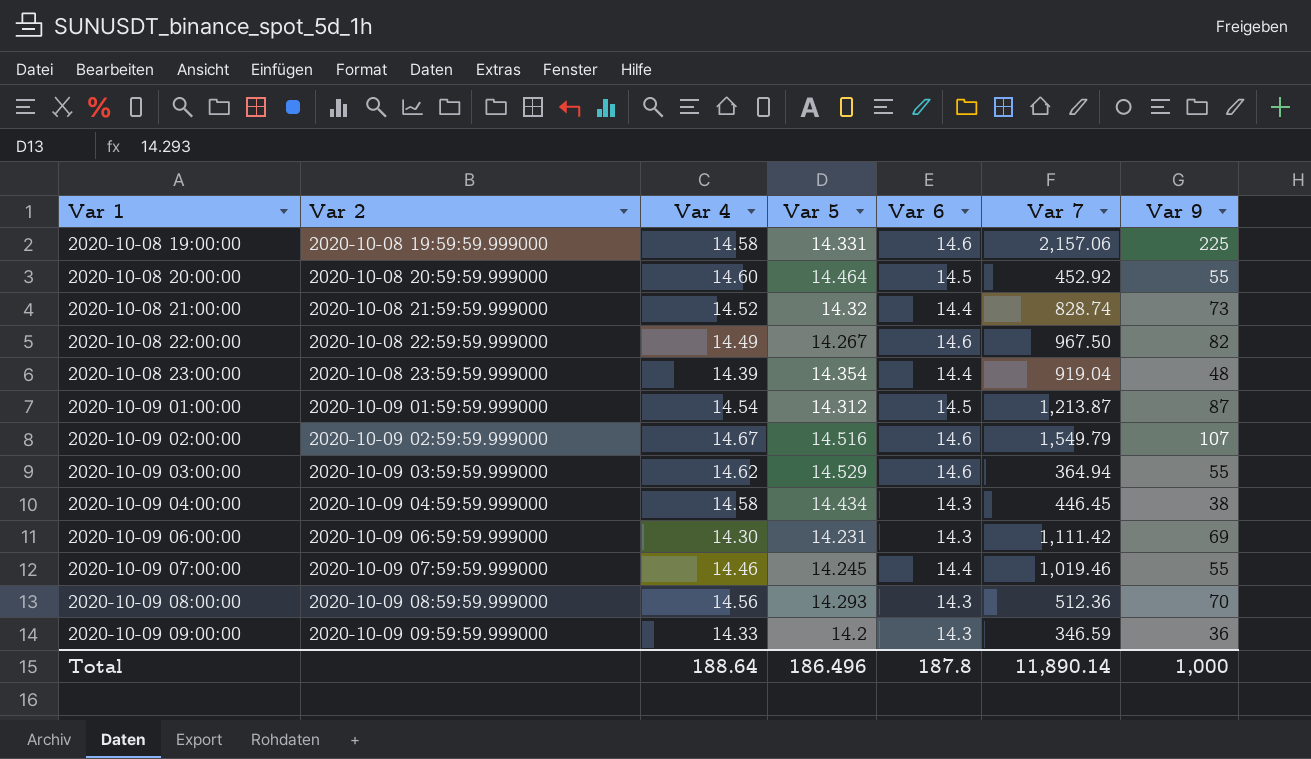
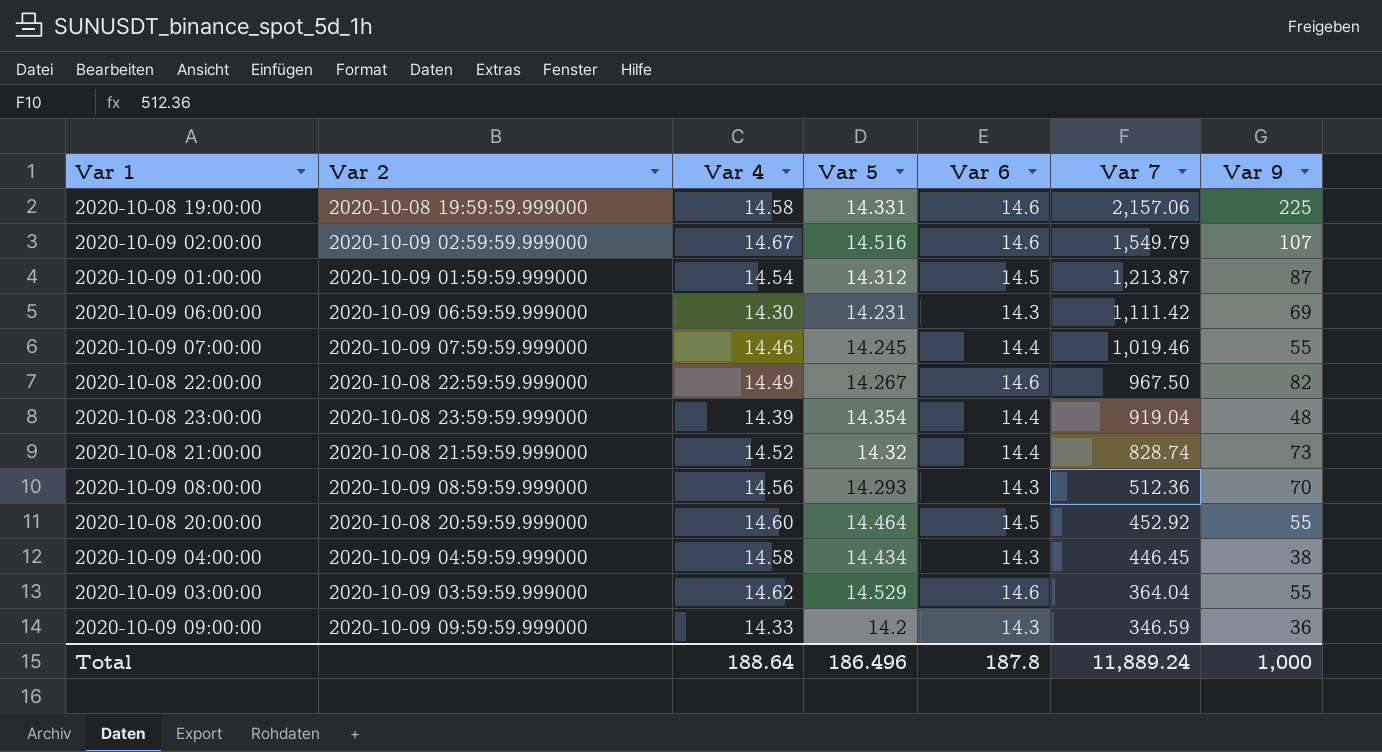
row order: Var 1 ascending -> Var 7 descending
2020-10-09 03:00:00 | Var 7: 364.94 -> 364.04
Total | Var 7: 11,890.14 -> 11,889.24

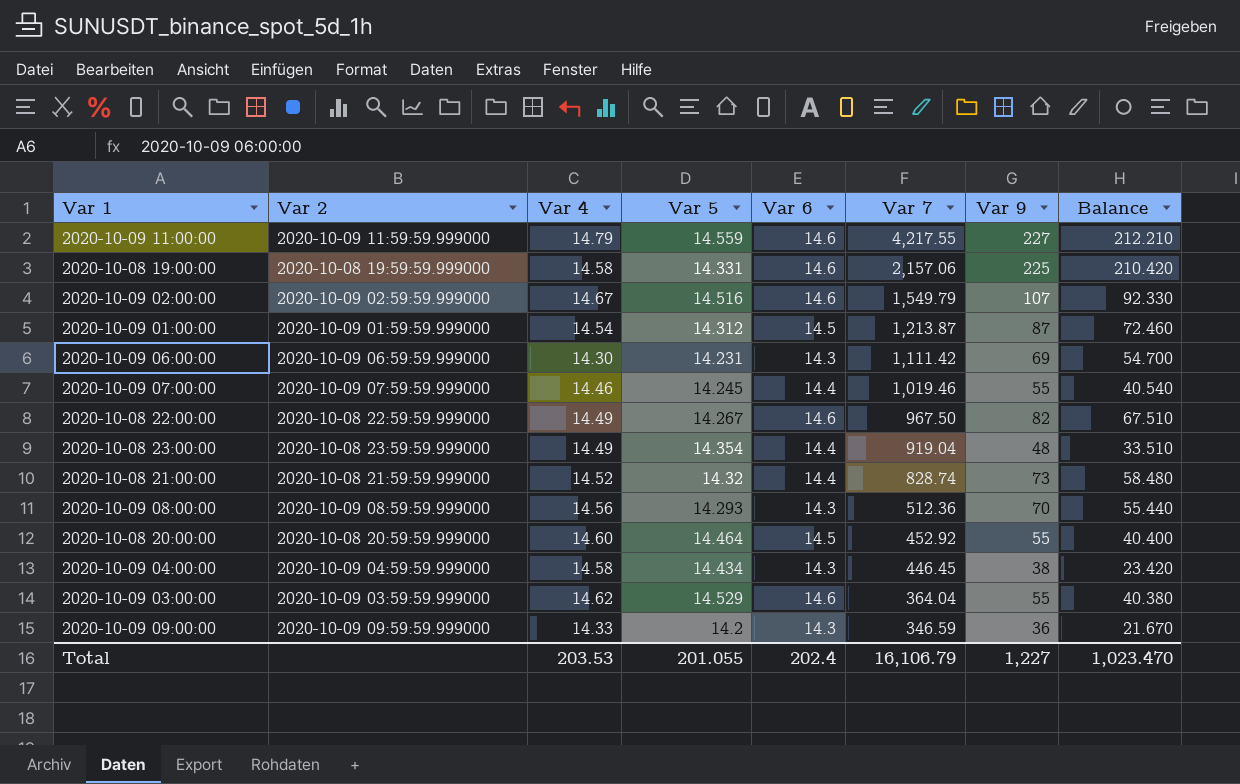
column Balance | formula: none -> [Var 9] - [Var 4]
row 2020-10-09 11:00:00: none -> 2020-10-09 11:59:59.999000 | 14.79 | 14.559 | 14.6 | 4,217.55 | 227 | 212.210
2020-10-08 23:00:00 | Var 4: 14.39 -> 14.49
Total | Var 4: 188.64 -> 203.53
Total | Var 5: 186.496 -> 201.055
Total | Var 6: 187.8 -> 202.4
Total | Var 7: 11,889.24 -> 16,106.79
Total | Var 9: 1,000 -> 1,227

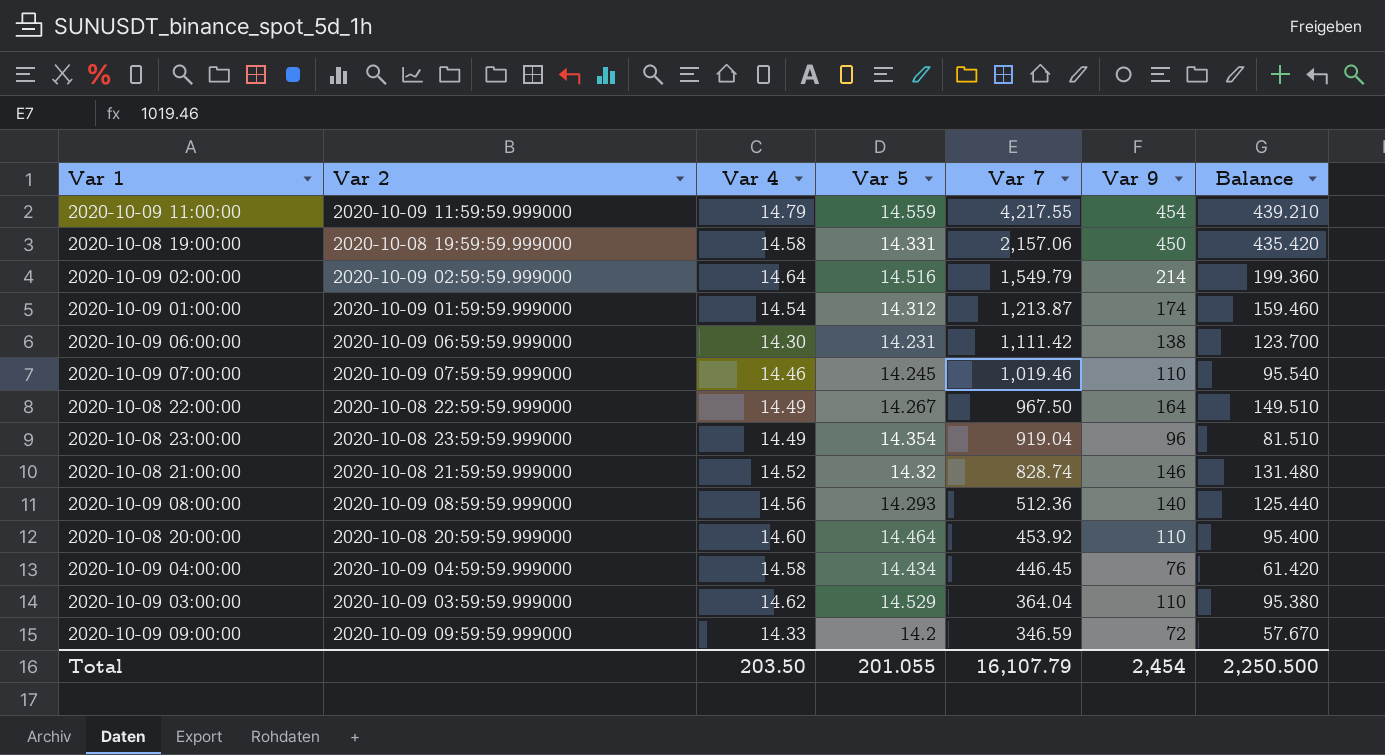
column Var 6 | position: 5 -> none
2020-10-09 11:00:00 | Var 9: 227 -> 454
2020-10-09 11:00:00 | Balance: 212.210 -> 439.210
2020-10-08 19:00:00 | Var 9: 225 -> 450
2020-10-08 19:00:00 | Balance: 210.420 -> 435.420
2020-10-09 02:00:00 | Var 4: 14.67 -> 14.64
2020-10-09 02:00:00 | Var 9: 107 -> 214
2020-10-09 02:00:00 | Balance: 92.330 -> 199.360
2020-10-09 01:00:00 | Var 9: 87 -> 174
2020-10-09 01:00:00 | Balance: 72.460 -> 159.460
2020-10-09 06:00:00 | Var 9: 69 -> 138
2020-10-09 06:00:00 | Balance: 54.700 -> 123.700
2020-10-09 07:00:00 | Var 9: 55 -> 110
2020-10-09 07:00:00 | Balance: 40.540 -> 95.540
2020-10-08 22:00:00 | Var 9: 82 -> 164
2020-10-08 22:00:00 | Balance: 67.510 -> 149.510
2020-10-08 23:00:00 | Var 9: 48 -> 96
2020-10-08 23:00:00 | Balance: 33.510 -> 81.510
2020-10-08 21:00:00 | Var 9: 73 -> 146
2020-10-08 21:00:00 | Balance: 58.480 -> 131.480
2020-10-09 08:00:00 | Var 9: 70 -> 140
2020-10-09 08:00:00 | Balance: 55.440 -> 125.440
2020-10-08 20:00:00 | Var 7: 452.92 -> 453.92
2020-10-08 20:00:00 | Var 9: 55 -> 110
2020-10-08 20:00:00 | Balance: 40.400 -> 95.400
2020-10-09 04:00:00 | Var 9: 38 -> 76
2020-10-09 04:00:00 | Balance: 23.420 -> 61.420
2020-10-09 03:00:00 | Var 9: 55 -> 110
2020-10-09 03:00:00 | Balance: 40.380 -> 95.380
2020-10-09 09:00:00 | Var 9: 36 -> 72
2020-10-09 09:00:00 | Balance: 21.670 -> 57.670
Total | Var 4: 203.53 -> 203.50
Total | Var 7: 16,106.79 -> 16,107.79
Total | Var 9: 1,227 -> 2,454
Total | Balance: 1,023.470 -> 2,250.500

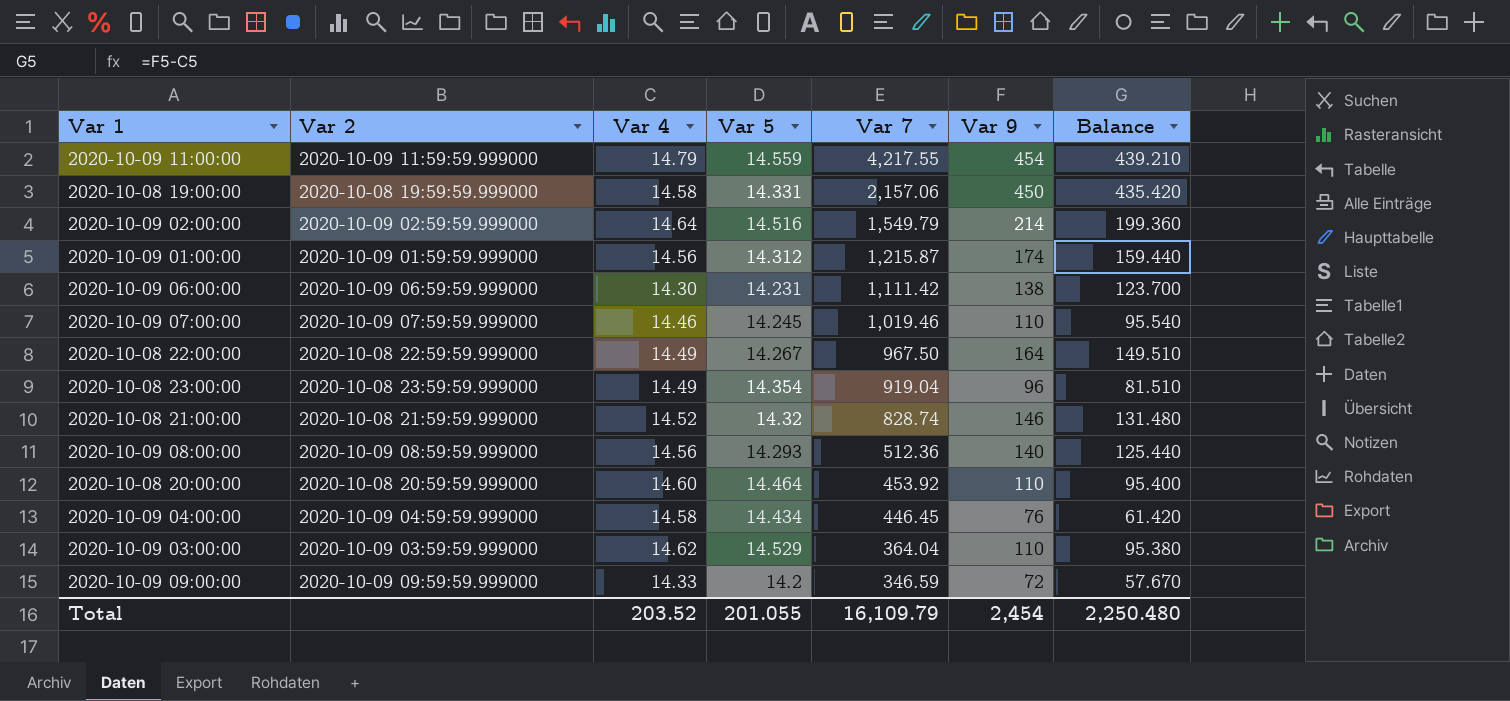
2020-10-09 01:00:00 | Var 4: 14.54 -> 14.56
2020-10-09 01:00:00 | Var 7: 1,213.87 -> 1,215.87
2020-10-09 01:00:00 | Balance: 159.460 -> 159.440
Total | Var 4: 203.50 -> 203.52
Total | Var 7: 16,107.79 -> 16,109.79
Total | Balance: 2,250.500 -> 2,250.480

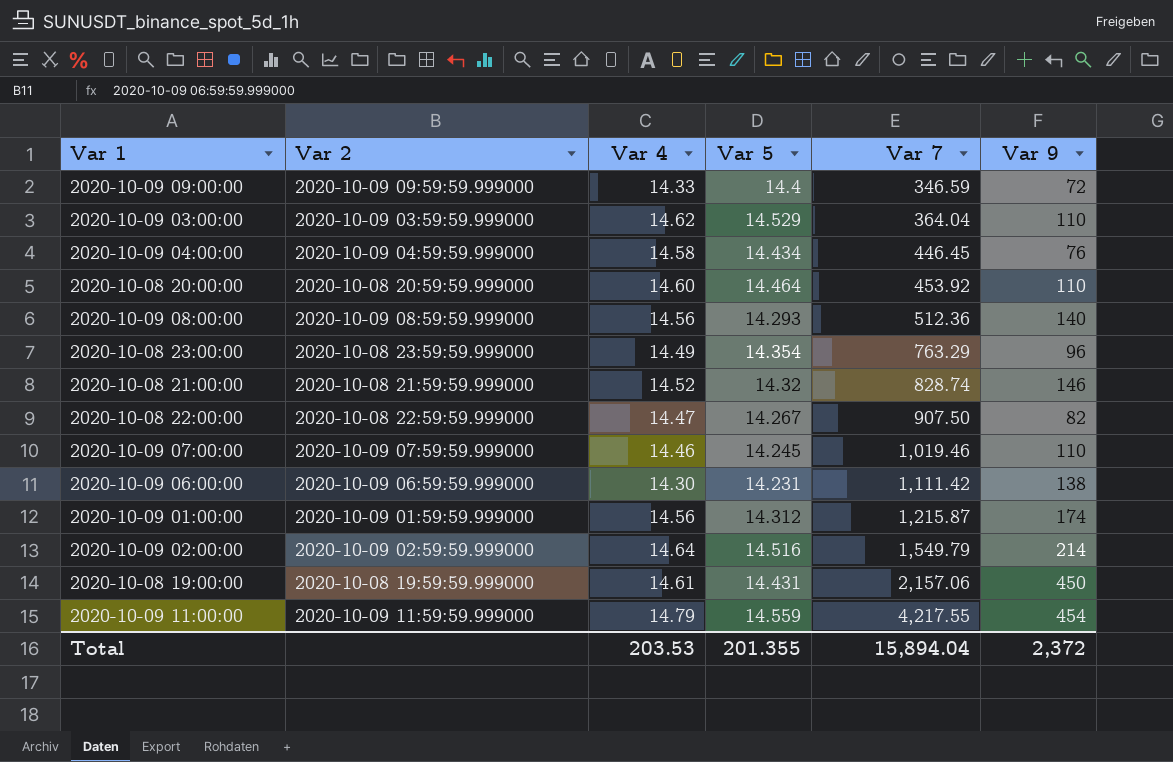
row order: Var 7 descending -> Var 7 ascending
column Balance | formula: [Var 9] - [Var 4] -> none
2020-10-09 09:00:00 | Var 5: 14.2 -> 14.4
2020-10-08 23:00:00 | Var 7: 919.04 -> 763.29
2020-10-08 22:00:00 | Var 4: 14.49 -> 14.47
2020-10-08 22:00:00 | Var 7: 967.50 -> 907.50
2020-10-08 22:00:00 | Var 9: 164 -> 82
2020-10-08 19:00:00 | Var 4: 14.58 -> 14.61
2020-10-08 19:00:00 | Var 5: 14.331 -> 14.431
Total | Var 4: 203.52 -> 203.53
Total | Var 5: 201.055 -> 201.355
Total | Var 7: 16,109.79 -> 15,894.04
Total | Var 9: 2,454 -> 2,372

